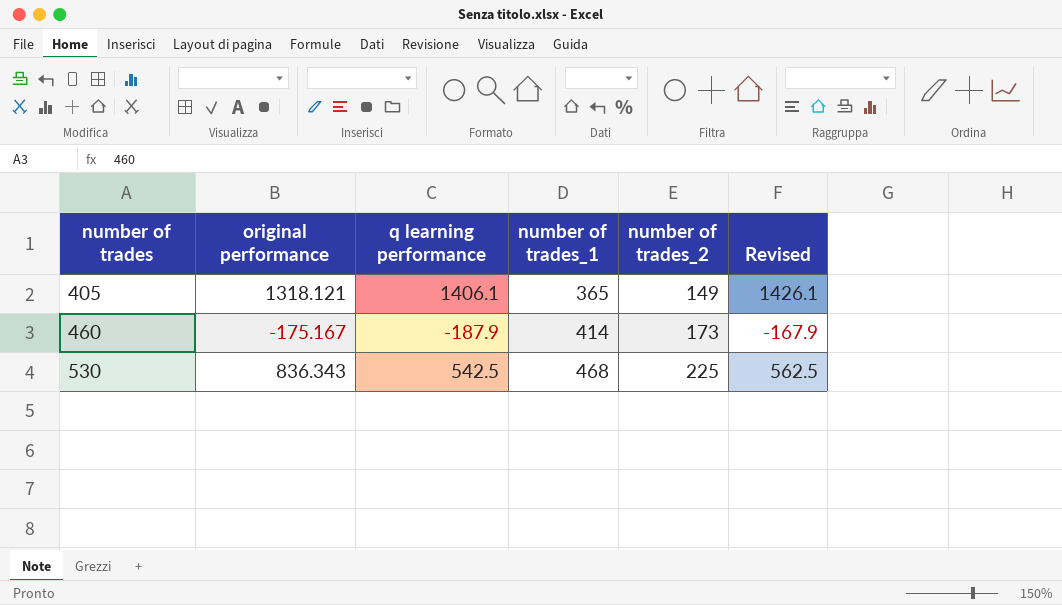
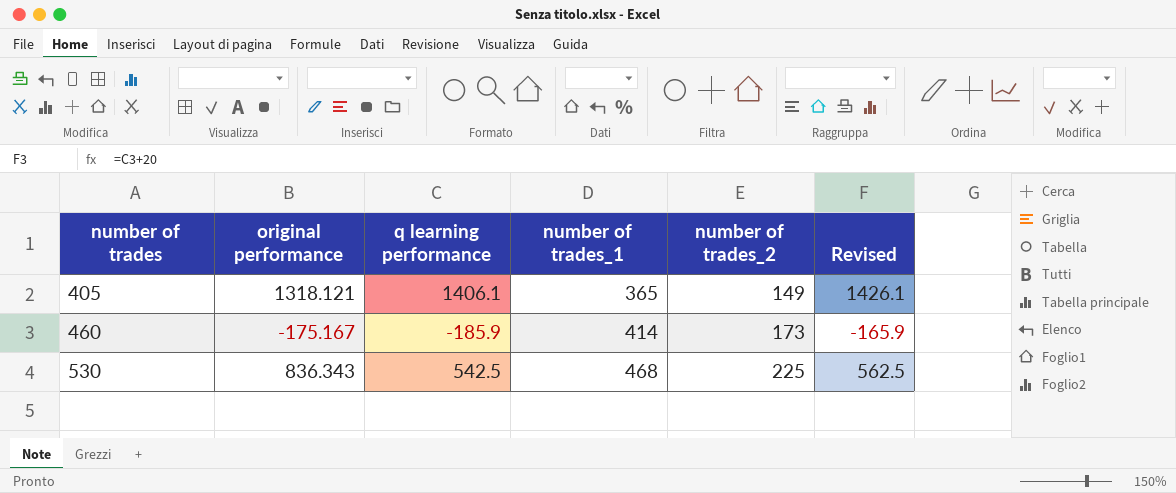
460 | q learning performance: -187.9 -> -185.9
460 | Revised: -167.9 -> -165.9

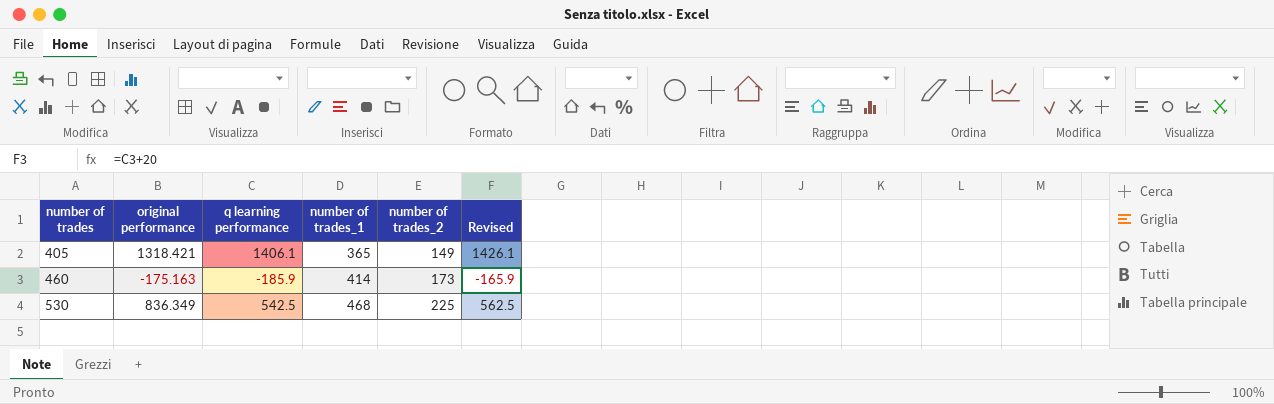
405 | original performance: 1318.121 -> 1318.421
460 | original performance: -175.167 -> -175.163
530 | original performance: 836.343 -> 836.349

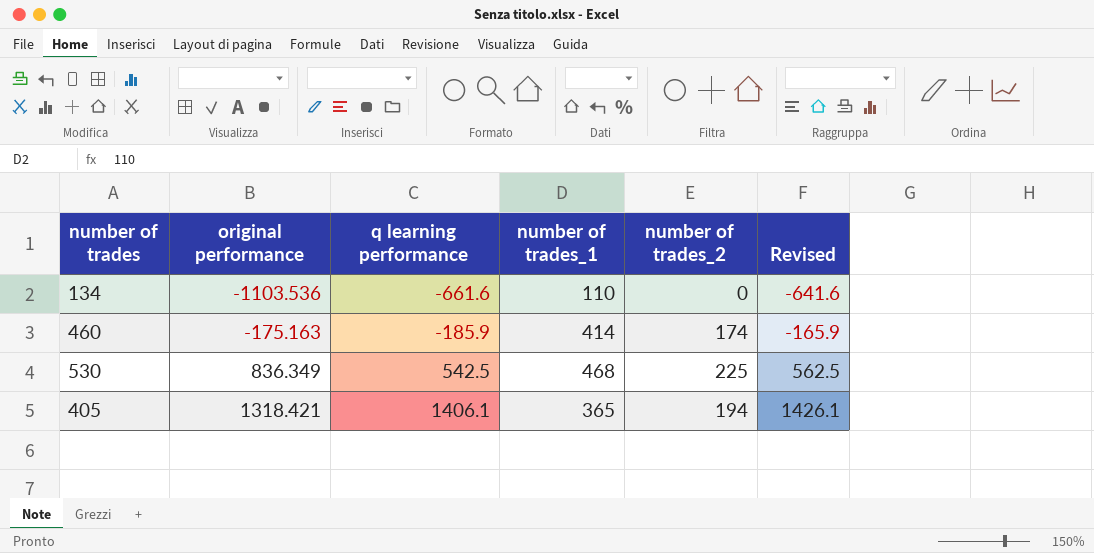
row order: number of trades ascending -> original performance ascending
row 134: none -> -1103.536 | -661.6 | 110 | 0 | -641.6
460 | number of trades_2: 173 -> 174
405 | number of trades_2: 149 -> 194

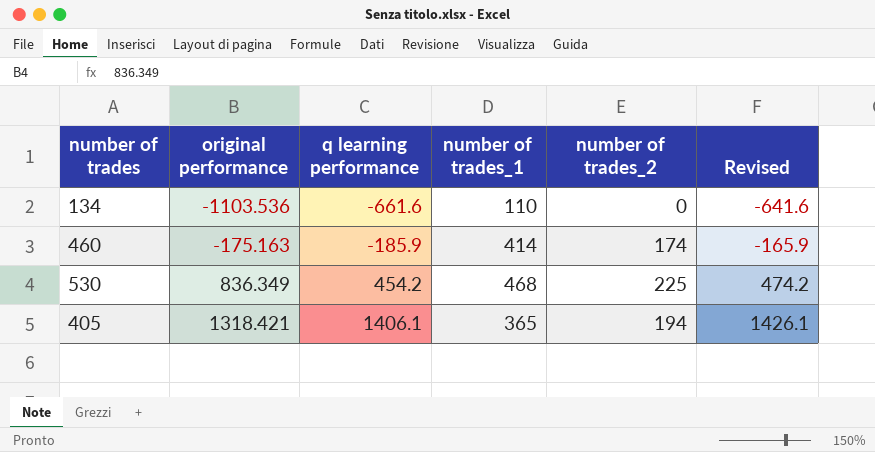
530 | q learning performance: 542.5 -> 454.2
530 | Revised: 562.5 -> 474.2

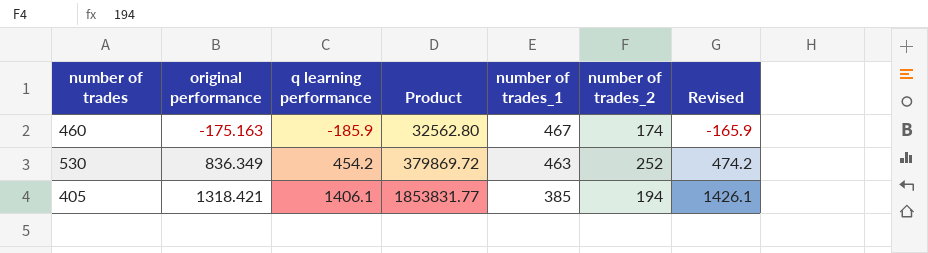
column Product | formula: none -> [original performance] * [q learning performance]
row 134: -1103.536 | -661.6 | 110 | 0 | -641.6 -> none
460 | number of trades_1: 414 -> 467
530 | number of trades_1: 468 -> 463
530 | number of trades_2: 225 -> 252
405 | number of trades_1: 365 -> 385

